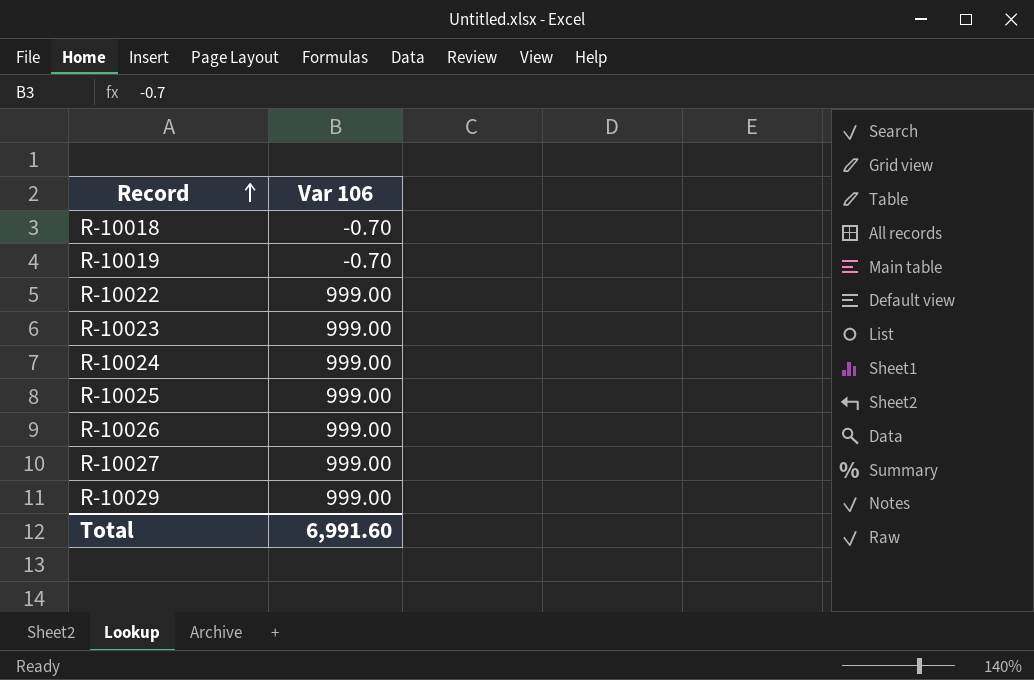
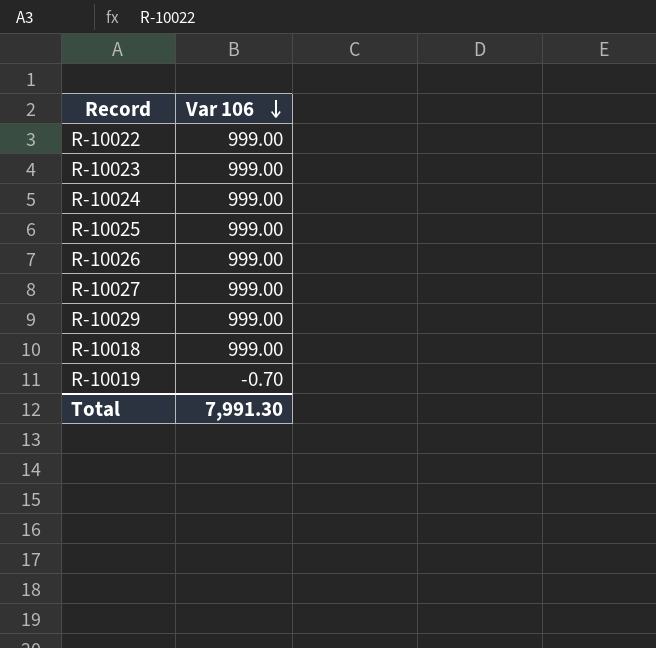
row order: Record ascending -> Var 106 descending
R-10018 | Var 106: -0.70 -> 999.00
Total | Var 106: 6,991.60 -> 7,991.30

